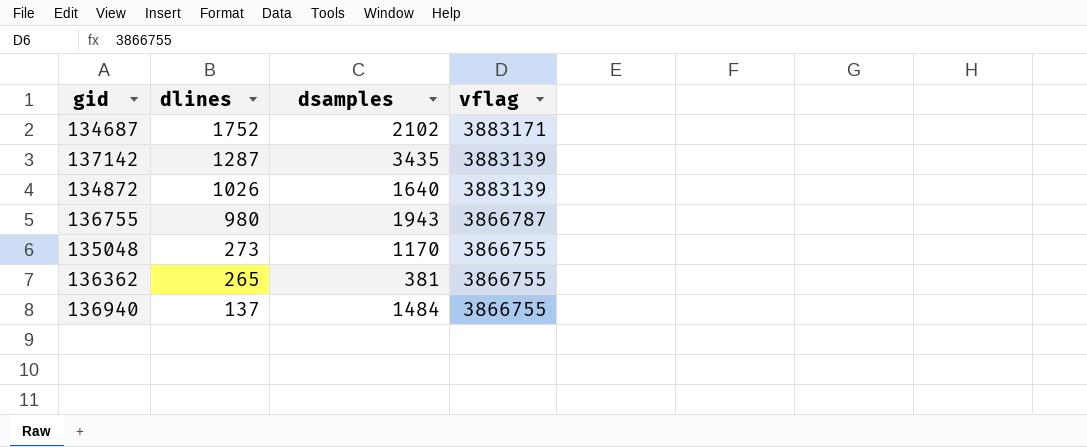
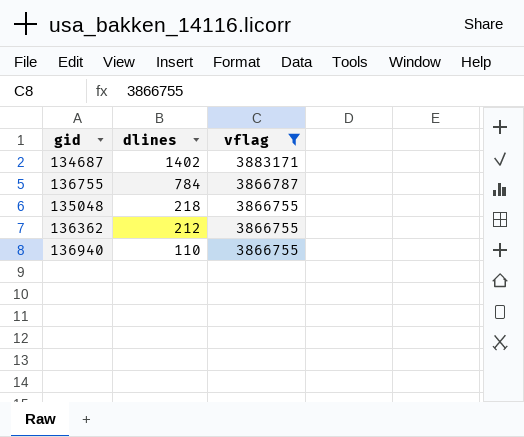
filter: none -> vflag != 3883139
column dsamples | position: 3 -> none
134687 | dlines: 1752 -> 1402
136755 | dlines: 980 -> 784
135048 | dlines: 273 -> 218
136362 | dlines: 265 -> 212
136940 | dlines: 137 -> 110

